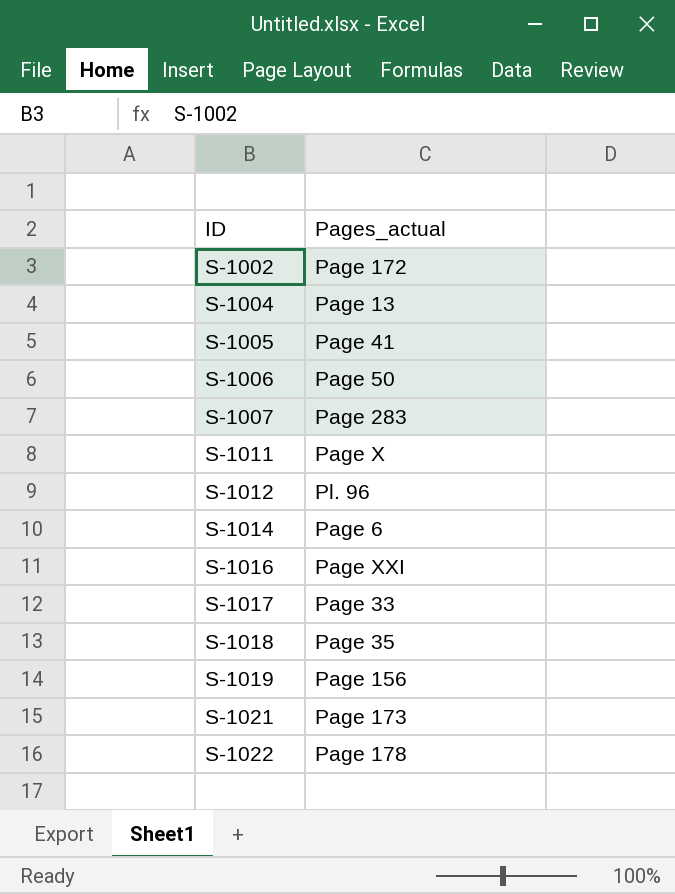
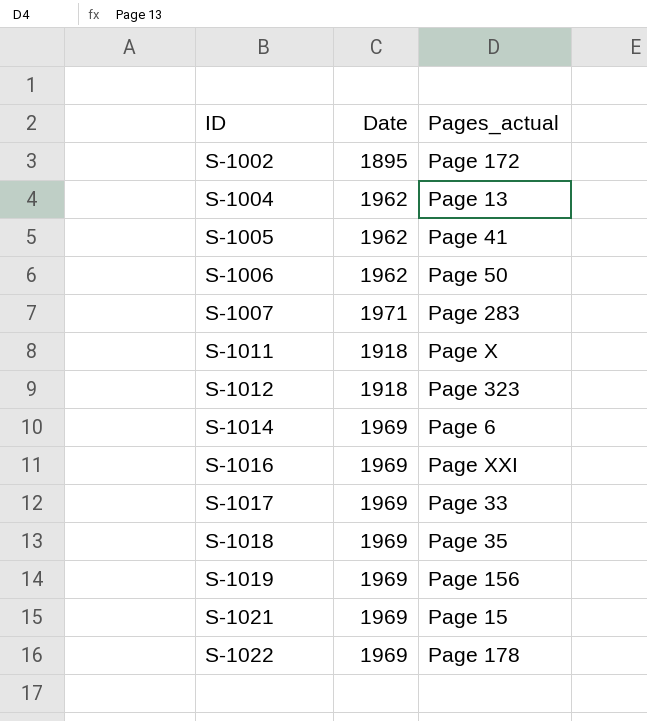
column Date | position: none -> 2
S-1012 | Pages_actual: Pl. 96 -> Page 323
S-1021 | Pages_actual: Page 173 -> Page 15

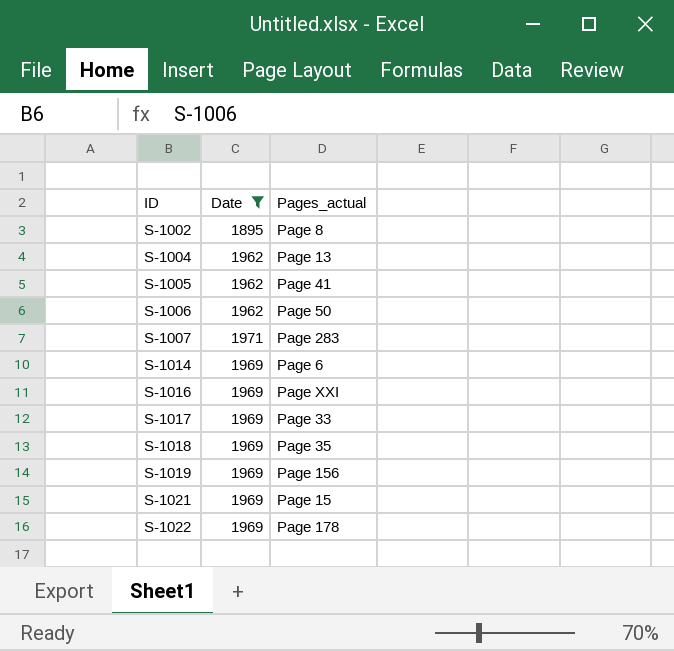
filter: none -> Date != 1918
S-1002 | Pages_actual: Page 172 -> Page 8

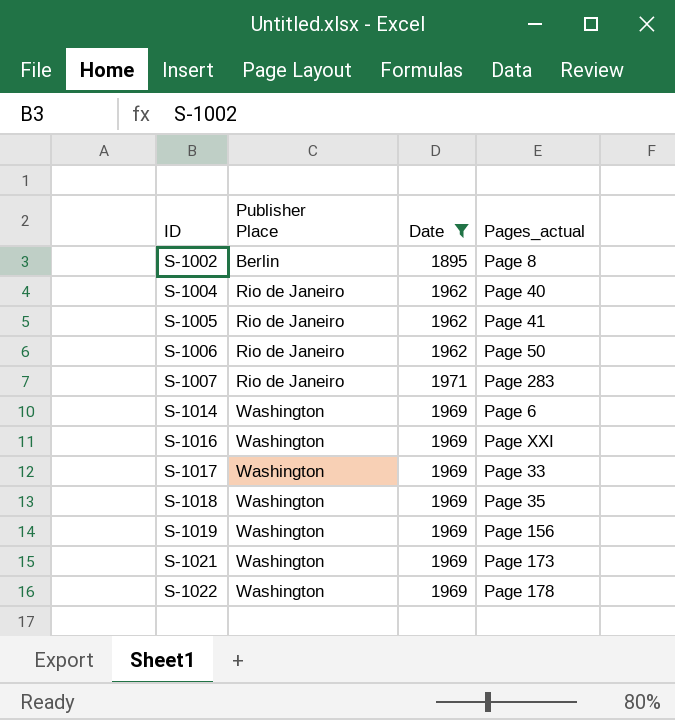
column Publisher Place | position: none -> 2
S-1004 | Pages_actual: Page 13 -> Page 40
S-1021 | Pages_actual: Page 15 -> Page 173

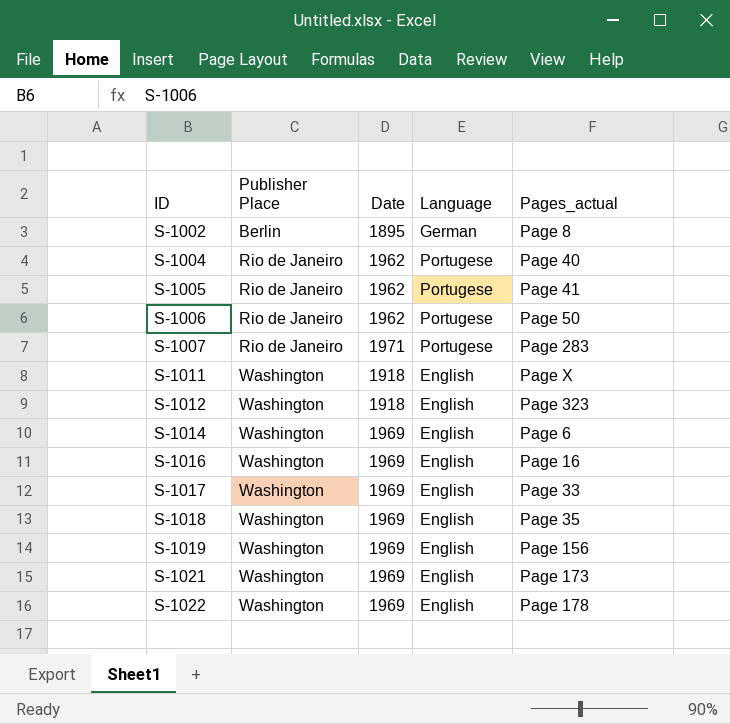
filter: Date != 1918 -> none
column Language | position: none -> 4
S-1016 | Pages_actual: Page XXI -> Page 16

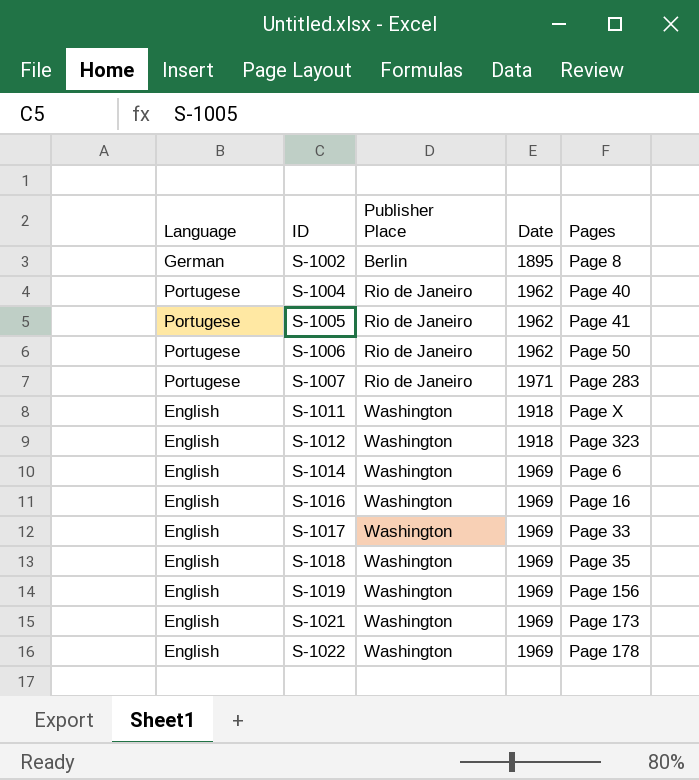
column Language | position: 4 -> 1
column name: Pages_actual -> Pages

